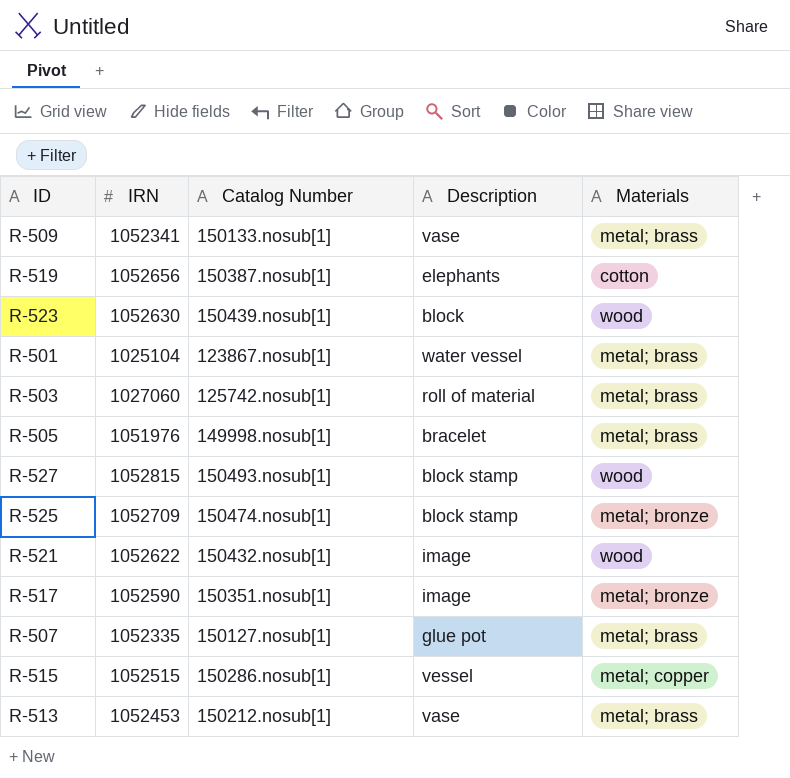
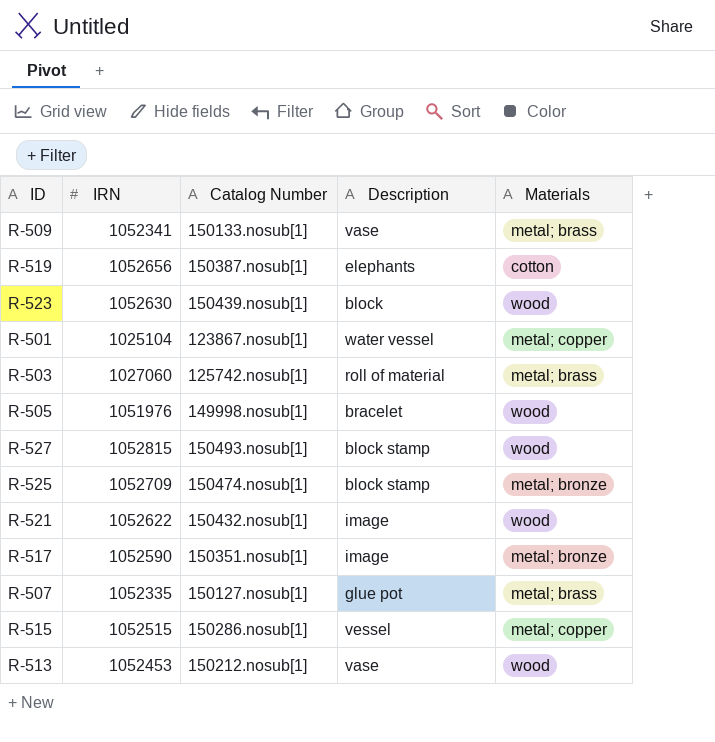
R-501 | Materials: metal; brass -> metal; copper
R-505 | Materials: metal; brass -> wood
R-513 | Materials: metal; brass -> wood

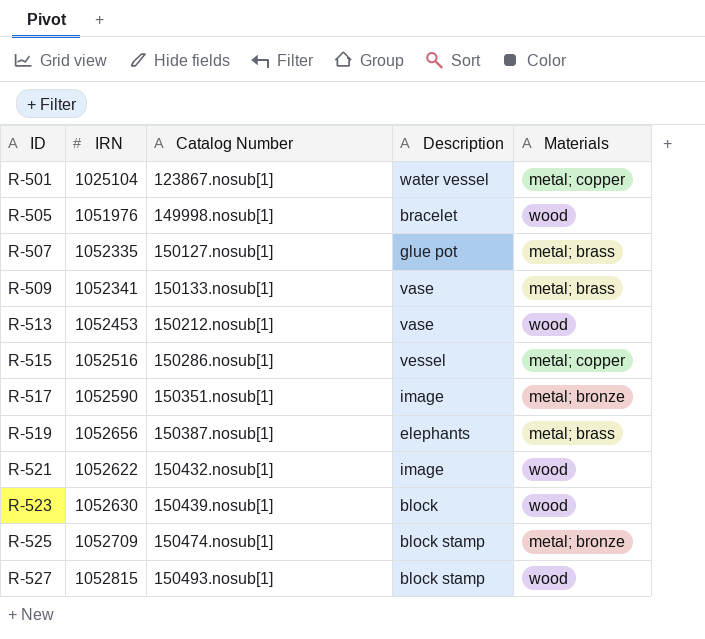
row order: none -> ID ascending
row R-503: 1027060 | 125742.nosub[1] | roll of material | metal; brass -> none
R-515 | IRN: 1052515 -> 1052516
R-519 | Materials: cotton -> metal; brass

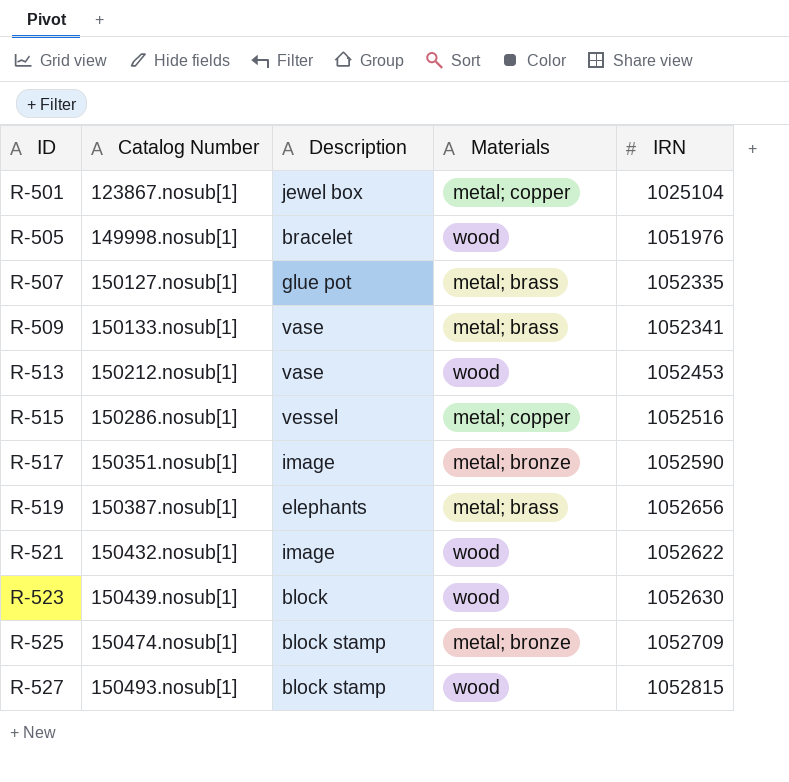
column IRN | position: 2 -> 5
R-501 | Description: water vessel -> jewel box

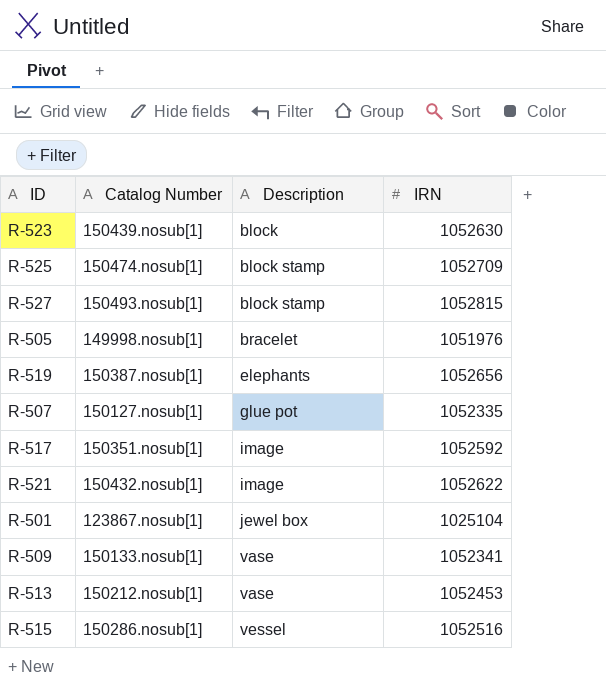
row order: ID ascending -> Description ascending
column Materials | position: 4 -> none
R-517 | IRN: 1052590 -> 1052592

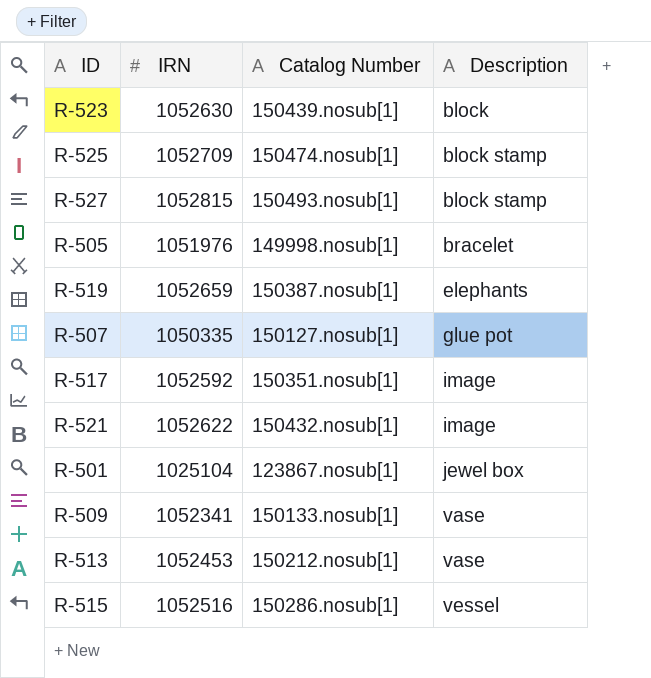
column IRN | position: 4 -> 2
R-519 | IRN: 1052656 -> 1052659
R-507 | IRN: 1052335 -> 1050335

